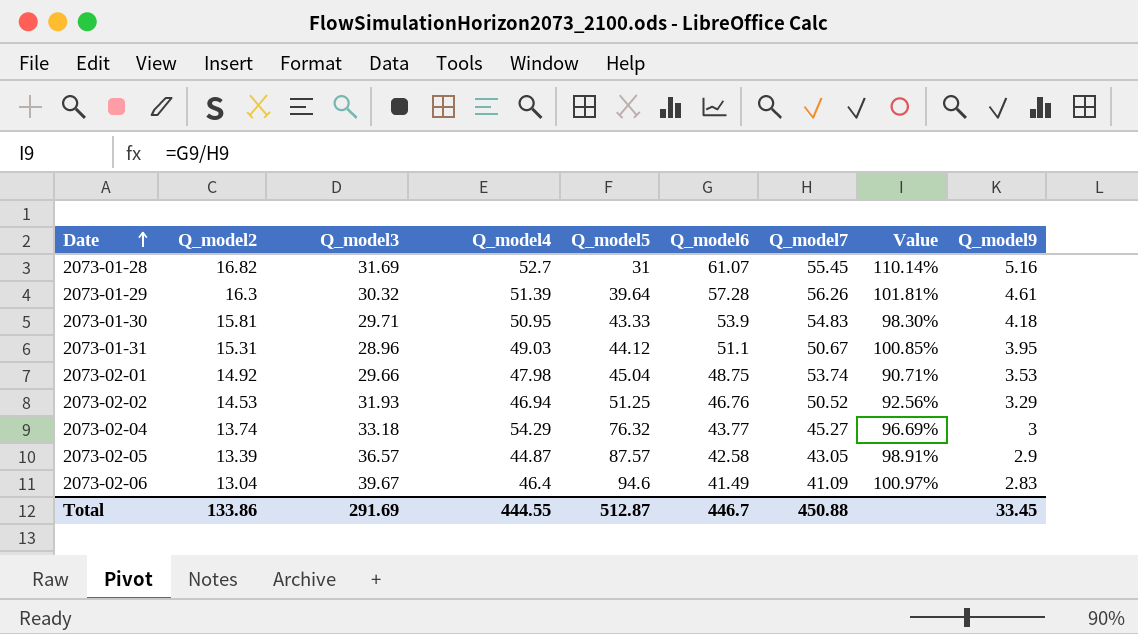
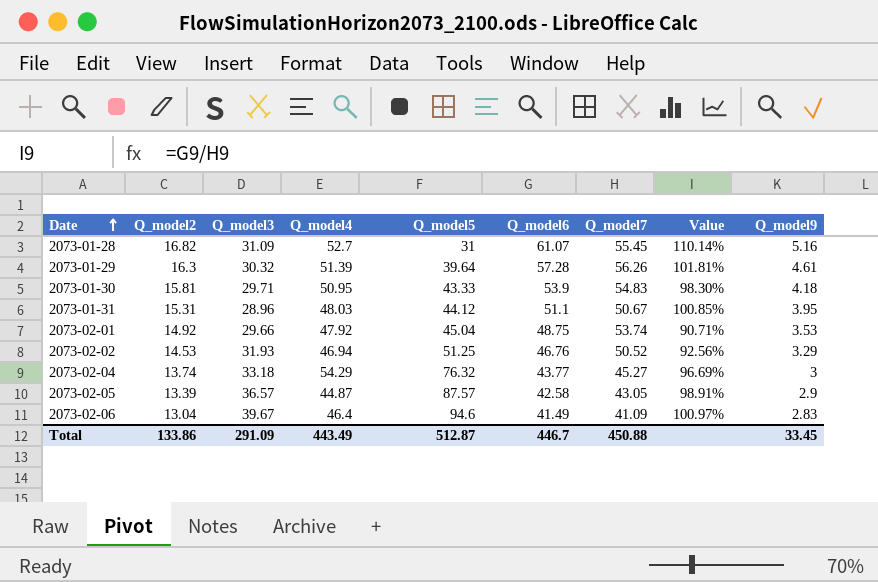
2073-01-28 | Q_model3: 31.69 -> 31.09
2073-01-31 | Q_model4: 49.03 -> 48.03
2073-02-01 | Q_model4: 47.98 -> 47.92
Total | Q_model3: 291.69 -> 291.09
Total | Q_model4: 444.55 -> 443.49

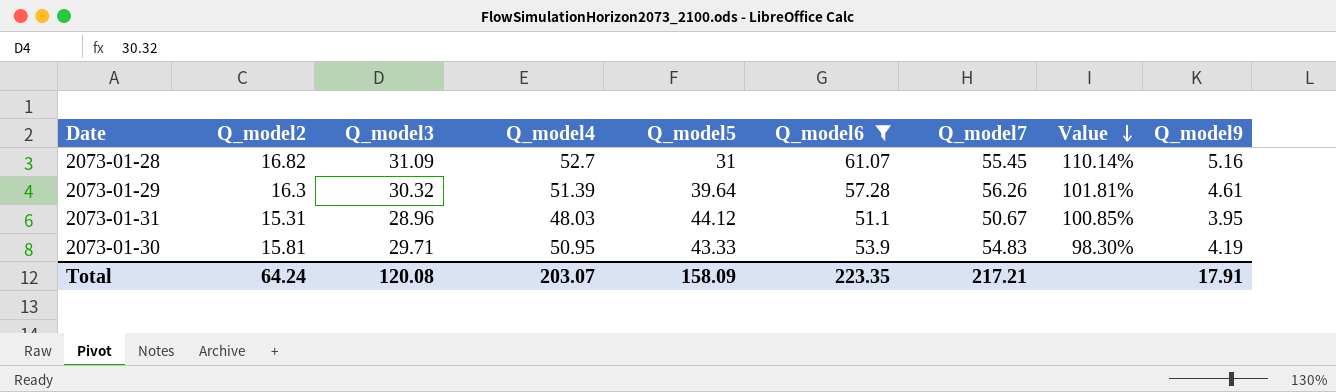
filter: none -> Q_model6 >= 51.1
row order: Date ascending -> Value descending
2073-01-30 | Q_model9: 4.18 -> 4.19
Total | Q_model2: 133.86 -> 64.24
Total | Q_model3: 291.09 -> 120.08
Total | Q_model4: 443.49 -> 203.07
Total | Q_model5: 512.87 -> 158.09
Total | Q_model6: 446.7 -> 223.35
Total | Q_model7: 450.88 -> 217.21
Total | Q_model9: 33.45 -> 17.91

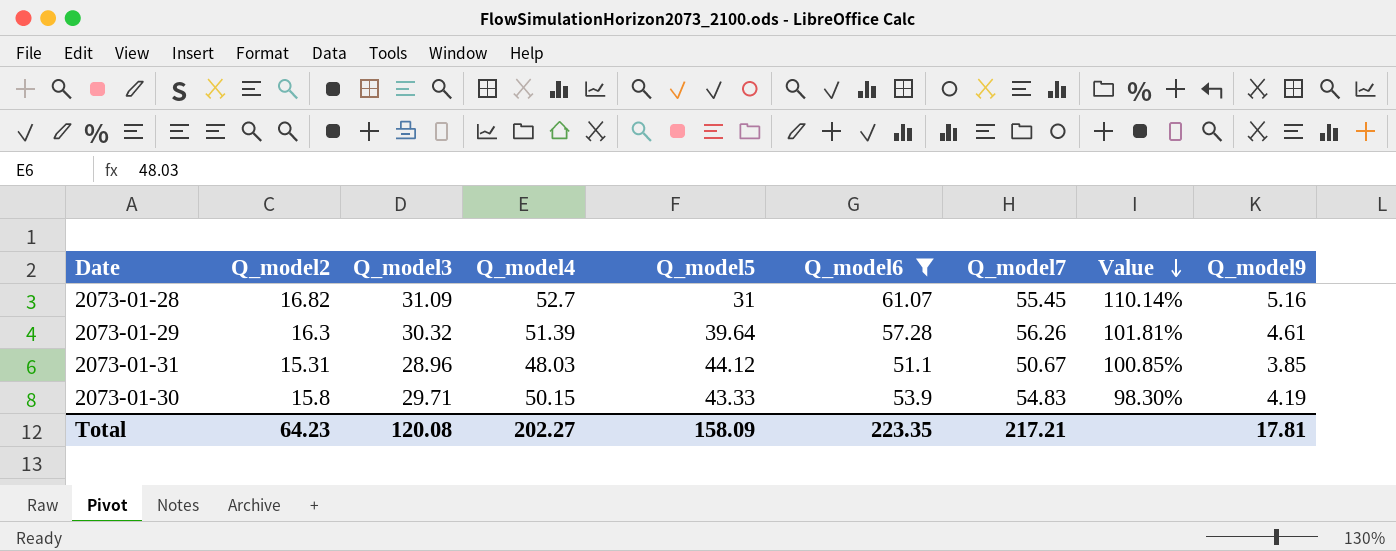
2073-01-31 | Q_model9: 3.95 -> 3.85
2073-01-30 | Q_model2: 15.81 -> 15.8
2073-01-30 | Q_model4: 50.95 -> 50.15
Total | Q_model2: 64.24 -> 64.23
Total | Q_model4: 203.07 -> 202.27
Total | Q_model9: 17.91 -> 17.81

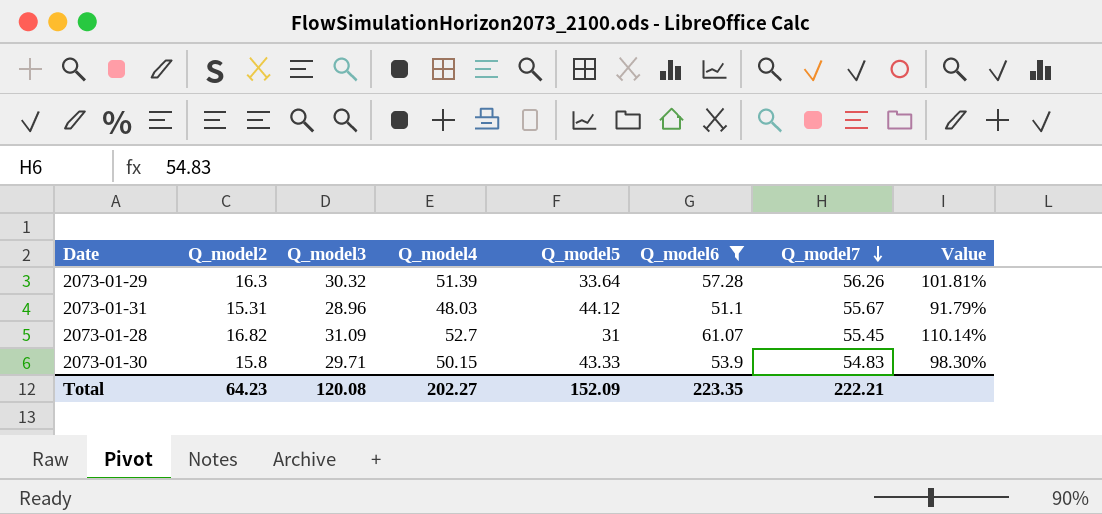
row order: Value descending -> Q_model7 descending
column Q_model9 | position: 9 -> none
2073-01-29 | Q_model5: 39.64 -> 33.64
2073-01-31 | Q_model7: 50.67 -> 55.67
2073-01-31 | Value: 100.85% -> 91.79%
Total | Q_model5: 158.09 -> 152.09
Total | Q_model7: 217.21 -> 222.21

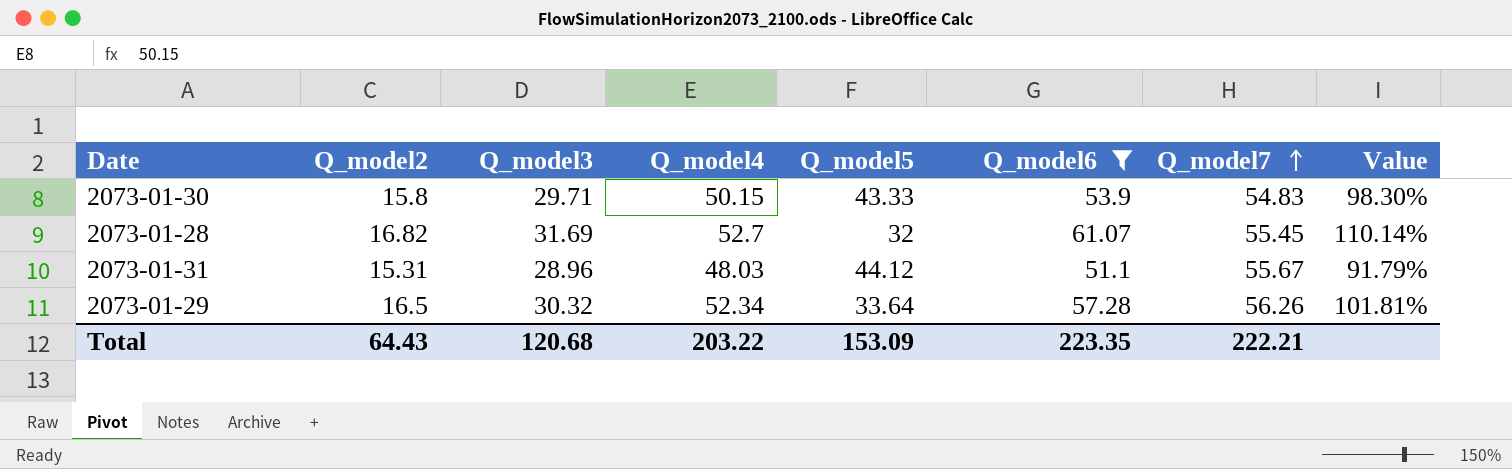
row order: Q_model7 descending -> Q_model7 ascending
2073-01-28 | Q_model3: 31.09 -> 31.69
2073-01-28 | Q_model5: 31 -> 32
2073-01-29 | Q_model2: 16.3 -> 16.5
2073-01-29 | Q_model4: 51.39 -> 52.34
Total | Q_model2: 64.23 -> 64.43
Total | Q_model3: 120.08 -> 120.68
Total | Q_model4: 202.27 -> 203.22
Total | Q_model5: 152.09 -> 153.09

